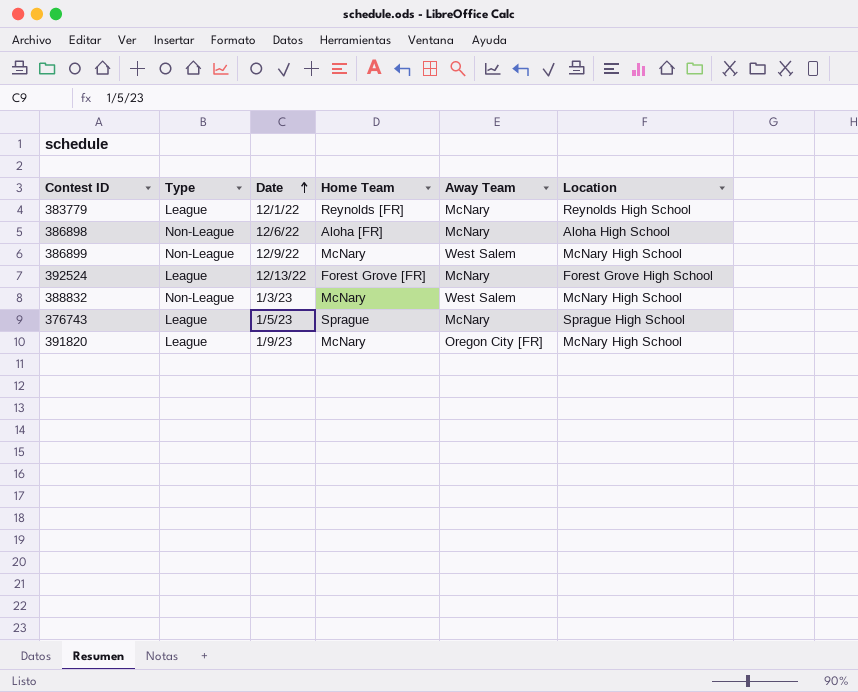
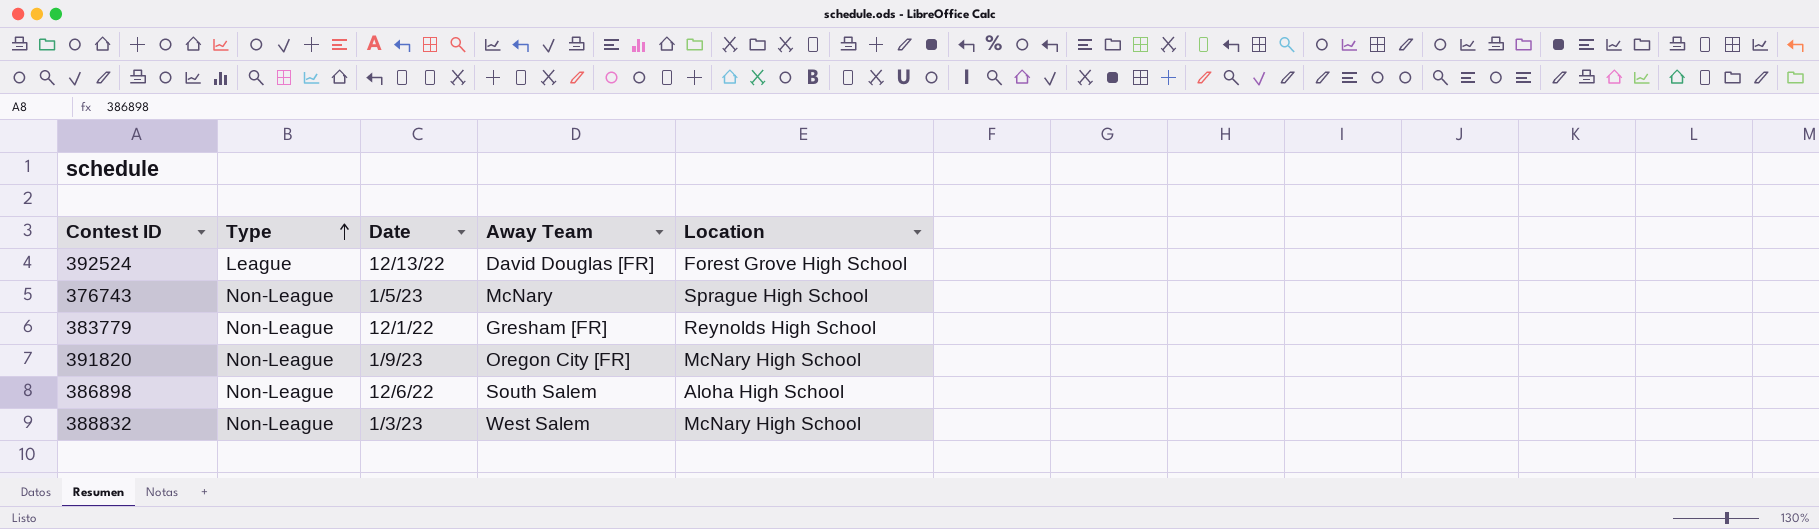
row order: Date ascending -> Type ascending
column Home Team | position: 4 -> none
row 386899: Non-League | 12/9/22 | McNary | West Salem | McNary High School -> none
392524 | Away Team: McNary -> David Douglas [FR]
376743 | Type: League -> Non-League
383779 | Type: League -> Non-League
383779 | Away Team: McNary -> Gresham [FR]
391820 | Type: League -> Non-League
386898 | Away Team: McNary -> South Salem

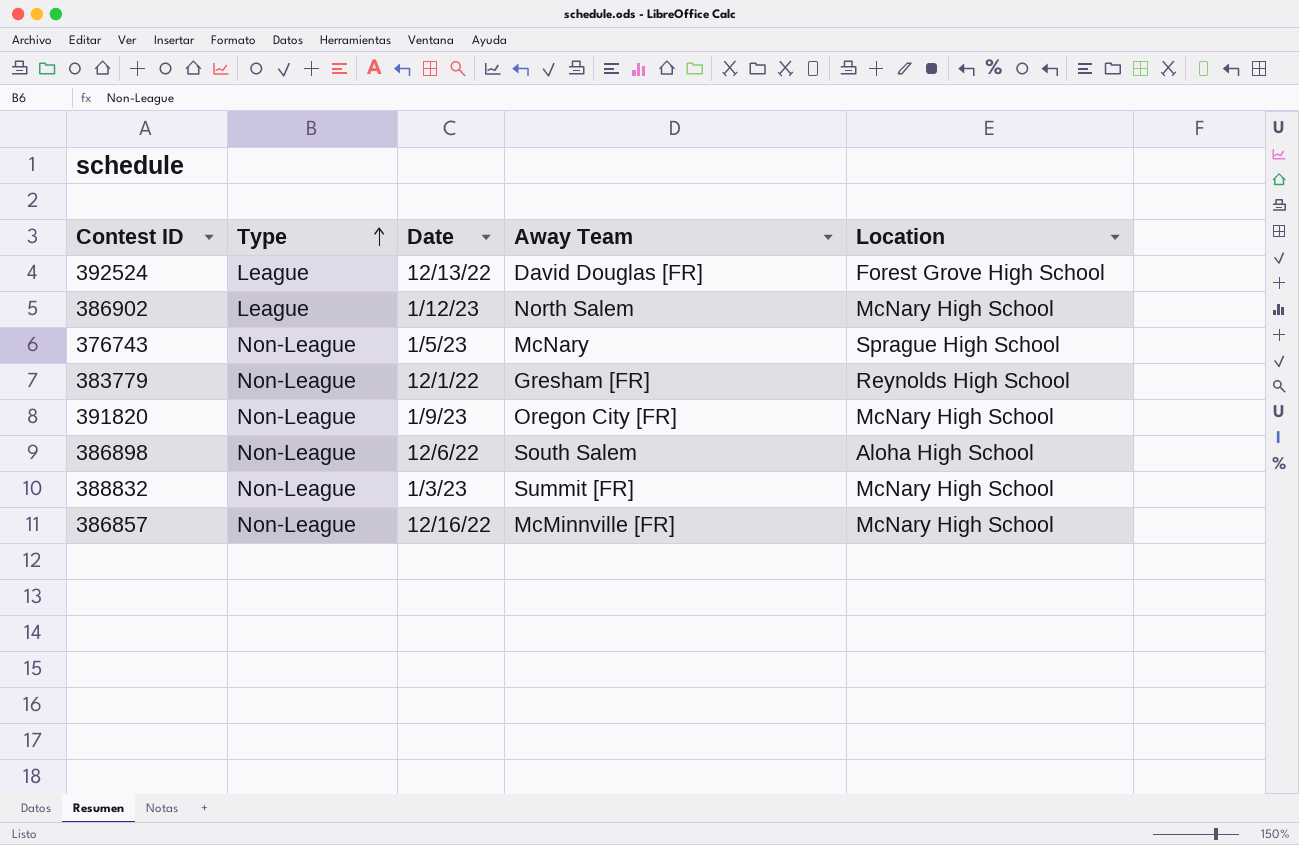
row 386902: none -> League | 1/12/23 | North Salem | McNary High School
388832 | Away Team: West Salem -> Summit [FR]
row 386857: none -> Non-League | 12/16/22 | McMinnville [FR] | McNary High School

